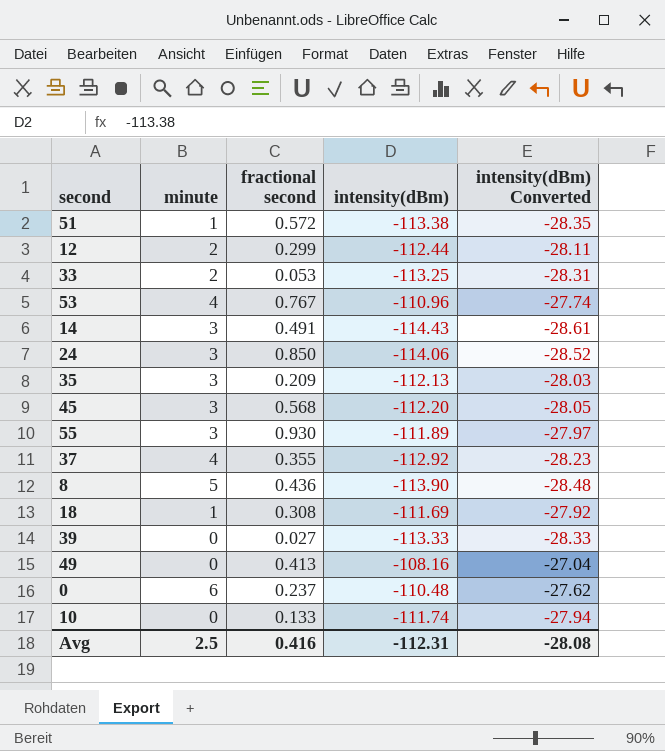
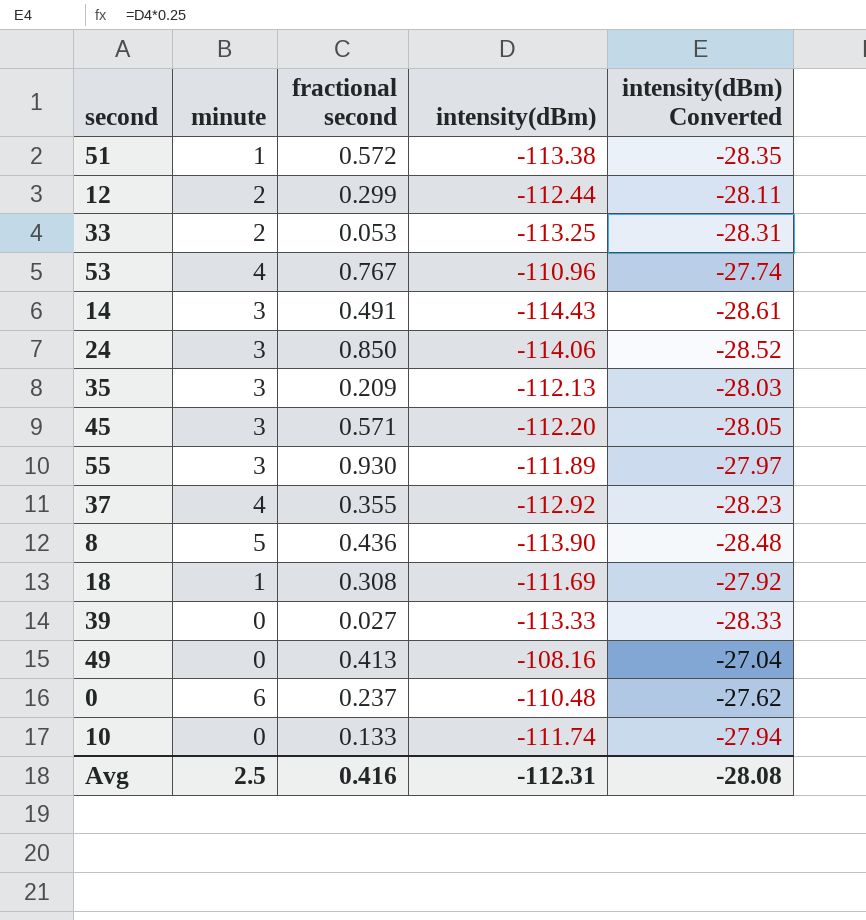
45 | fractional second: 0.568 -> 0.571

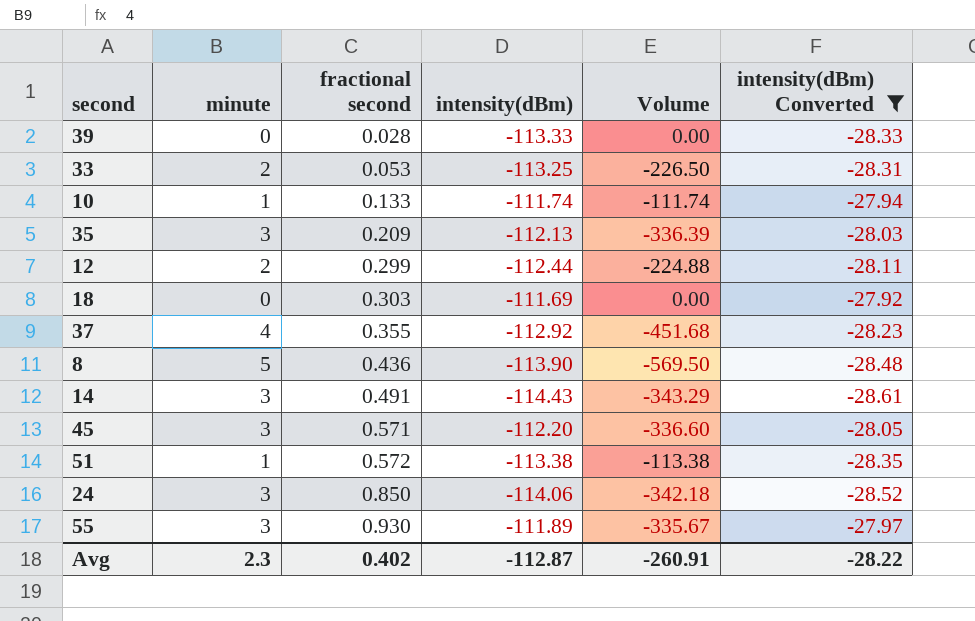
filter: none -> intensity(dBm) Converted <= -27.92
row order: none -> fractional second ascending
column Volume | formula: none -> [minute] * [intensity(dBm)]
39 | fractional second: 0.027 -> 0.028
10 | minute: 0 -> 1
18 | minute: 1 -> 0
18 | fractional second: 0.308 -> 0.303
Avg | minute: 2.5 -> 2.3
Avg | fractional second: 0.416 -> 0.402
Avg | intensity(dBm): -112.31 -> -112.87
Avg | intensity(dBm) Converted: -28.08 -> -28.22

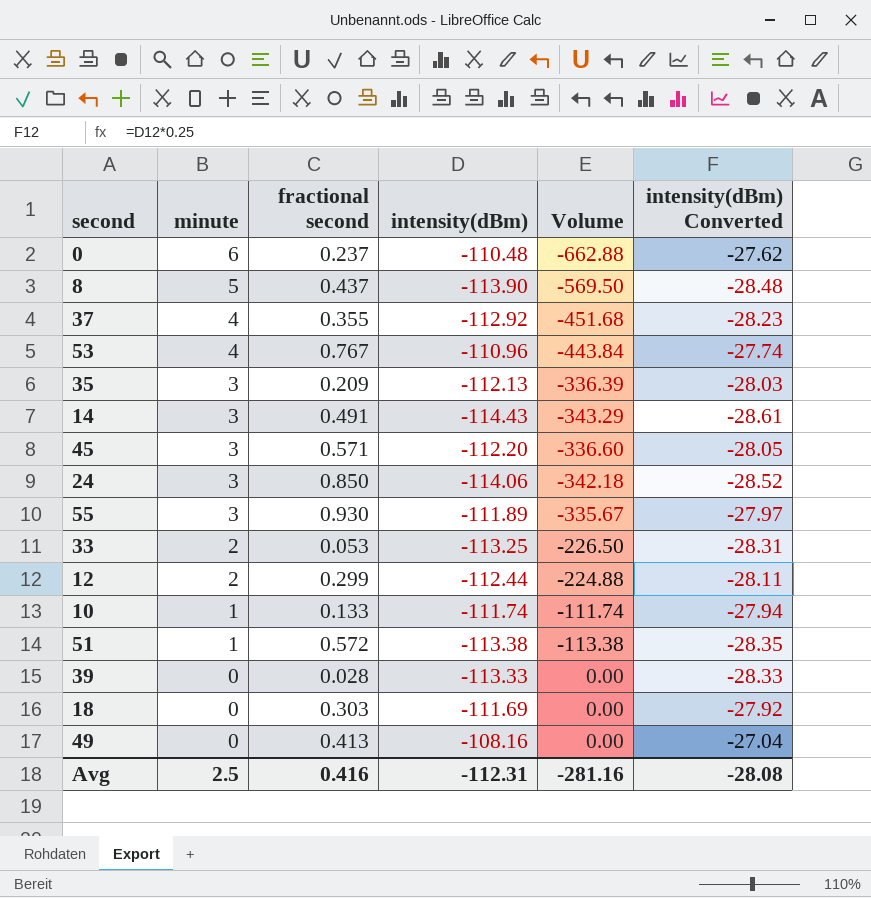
filter: intensity(dBm) Converted <= -27.92 -> none
row order: fractional second ascending -> minute descending
8 | fractional second: 0.436 -> 0.437
Avg | minute: 2.3 -> 2.5
Avg | fractional second: 0.402 -> 0.416
Avg | intensity(dBm): -112.87 -> -112.31
Avg | Volume: -260.91 -> -281.16
Avg | intensity(dBm) Converted: -28.22 -> -28.08

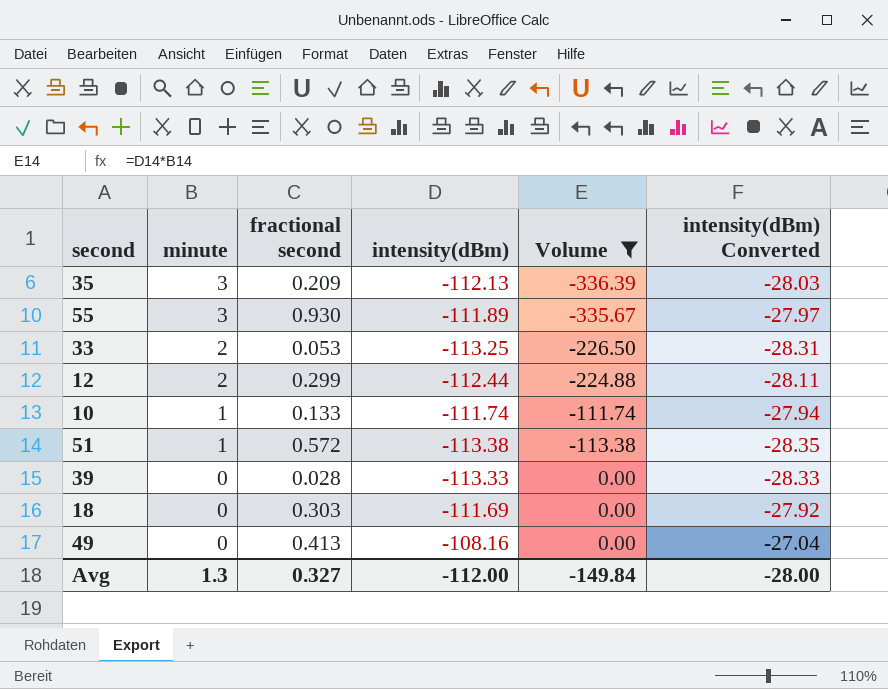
filter: none -> Volume >= -336.39
Avg | minute: 2.5 -> 1.3
Avg | fractional second: 0.416 -> 0.327
Avg | intensity(dBm): -112.31 -> -112.00
Avg | Volume: -281.16 -> -149.84
Avg | intensity(dBm) Converted: -28.08 -> -28.00

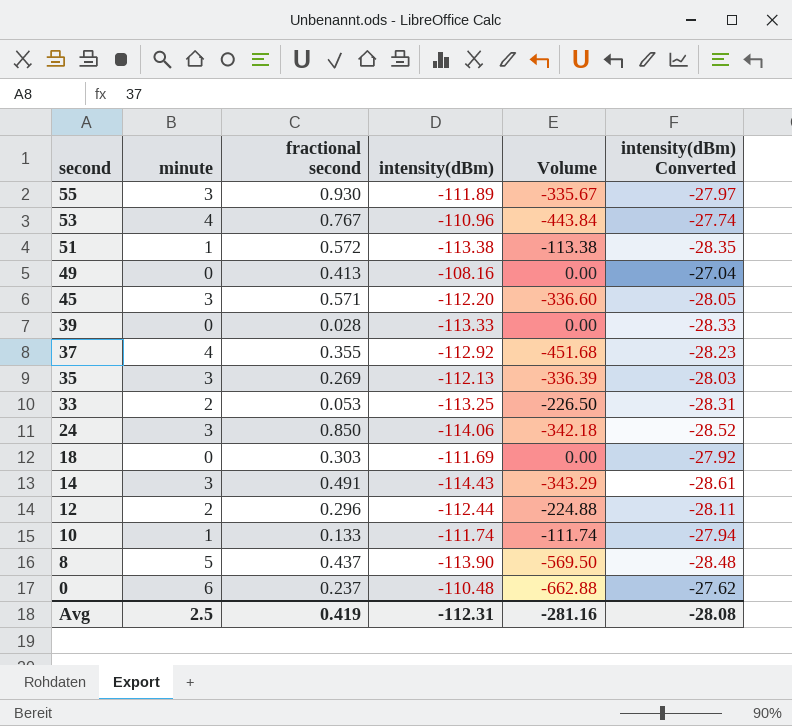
filter: Volume >= -336.39 -> none
row order: minute descending -> second descending
35 | fractional second: 0.209 -> 0.269
12 | fractional second: 0.299 -> 0.296
Avg | minute: 1.3 -> 2.5
Avg | fractional second: 0.327 -> 0.419
Avg | intensity(dBm): -112.00 -> -112.31
Avg | Volume: -149.84 -> -281.16
Avg | intensity(dBm) Converted: -28.00 -> -28.08

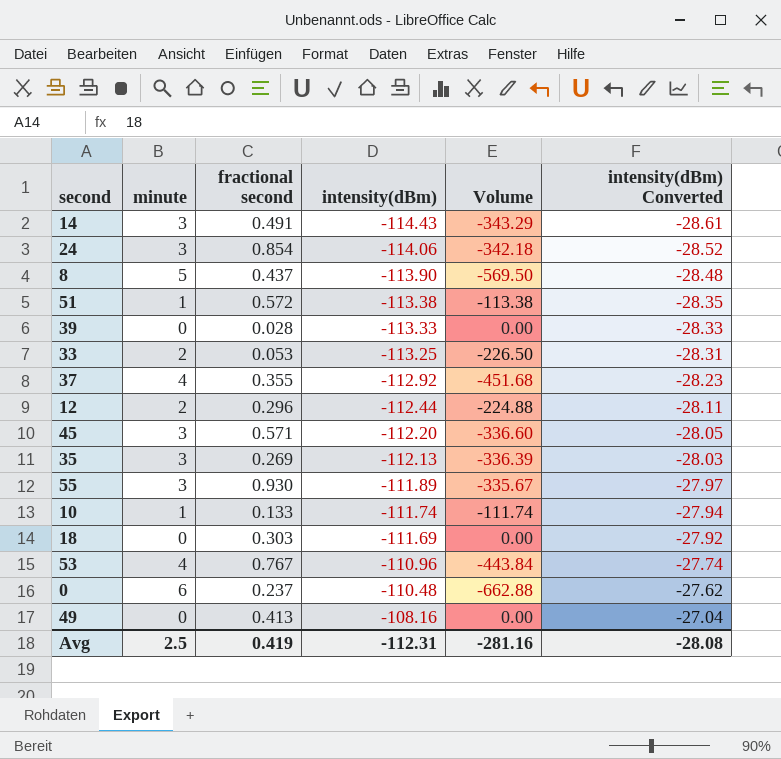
row order: second descending -> intensity(dBm) ascending
24 | fractional second: 0.850 -> 0.854

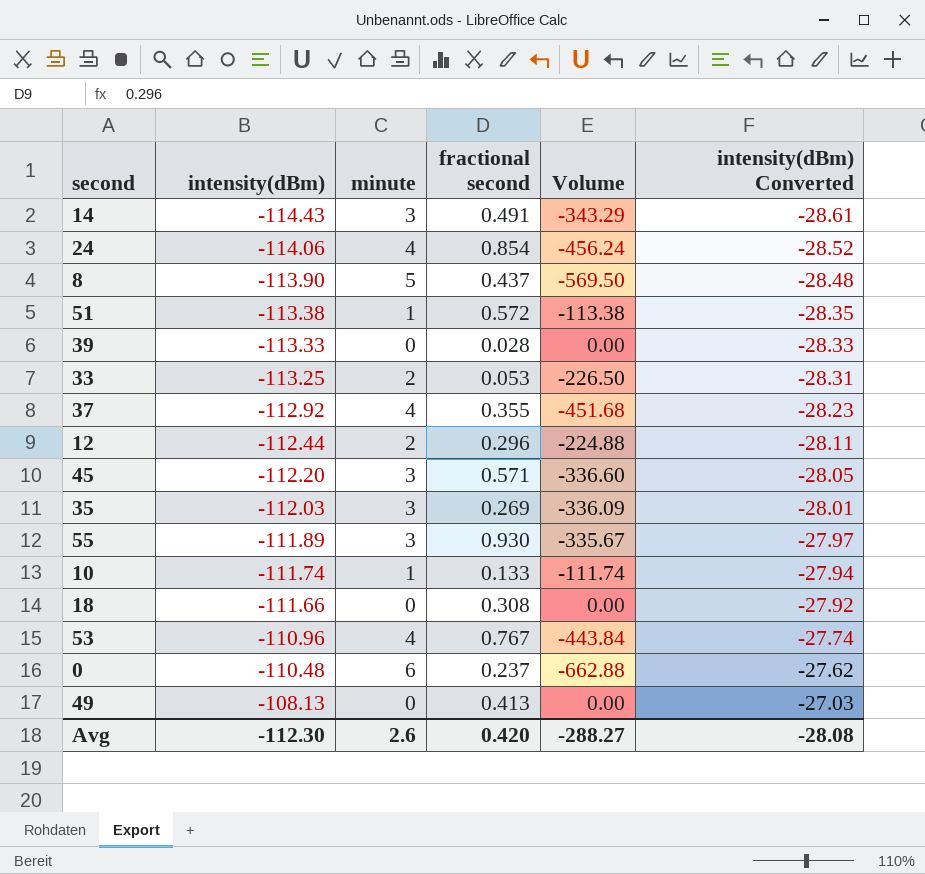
column intensity(dBm) | position: 4 -> 2
24 | minute: 3 -> 4
24 | Volume: -342.18 -> -456.24
35 | intensity(dBm): -112.13 -> -112.03
35 | Volume: -336.39 -> -336.09
35 | intensity(dBm) Converted: -28.03 -> -28.01
18 | intensity(dBm): -111.69 -> -111.66
18 | fractional second: 0.303 -> 0.308
49 | intensity(dBm): -108.16 -> -108.13
49 | intensity(dBm) Converted: -27.04 -> -27.03
Avg | intensity(dBm): -112.31 -> -112.30
Avg | minute: 2.5 -> 2.6
Avg | fractional second: 0.419 -> 0.420
Avg | Volume: -281.16 -> -288.27

